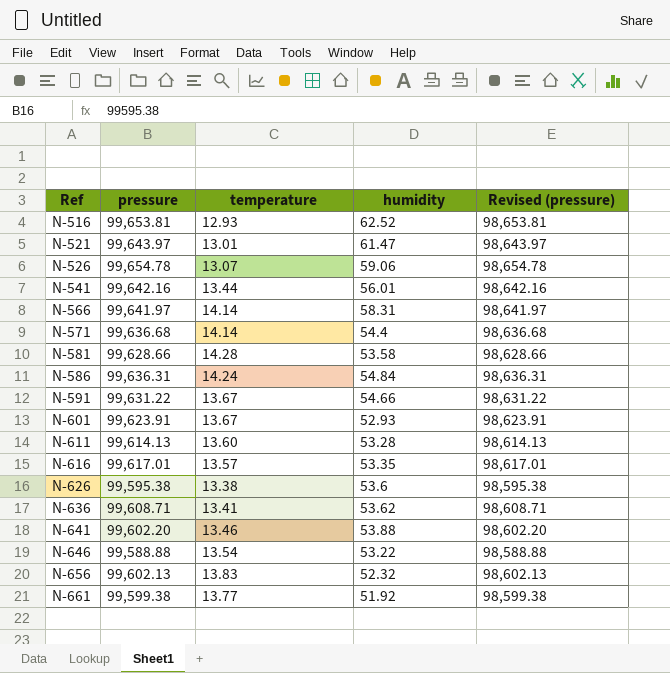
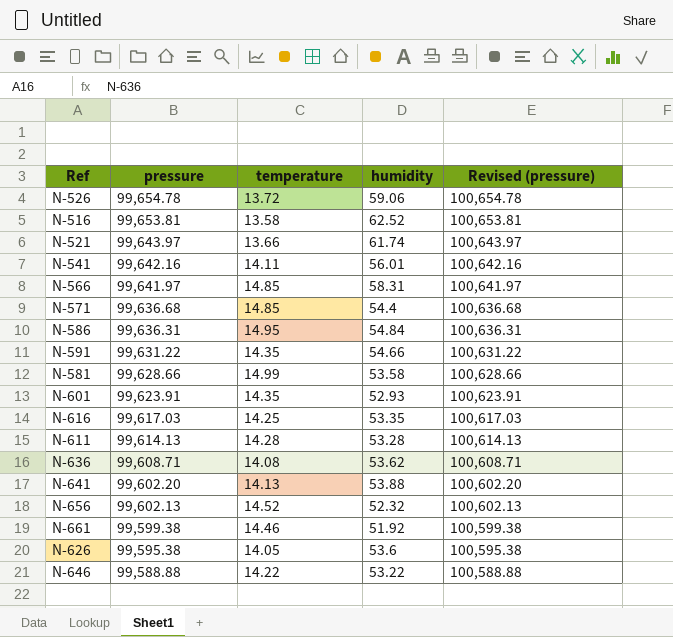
row order: Ref ascending -> pressure descending
column Revised (pressure) | formula: [pressure] - 1000 -> [pressure] + 1000
N-526 | temperature: 13.07 -> 13.72
N-516 | temperature: 12.93 -> 13.58
N-521 | temperature: 13.01 -> 13.66
N-521 | humidity: 61.47 -> 61.74
N-541 | temperature: 13.44 -> 14.11
N-566 | temperature: 14.14 -> 14.85
N-571 | temperature: 14.14 -> 14.85
N-586 | temperature: 14.24 -> 14.95
N-591 | temperature: 13.67 -> 14.35
N-581 | temperature: 14.28 -> 14.99
N-601 | temperature: 13.67 -> 14.35
N-616 | pressure: 99,617.01 -> 99,617.03
N-616 | temperature: 13.57 -> 14.25
N-611 | temperature: 13.60 -> 14.28
N-636 | temperature: 13.41 -> 14.08
N-641 | temperature: 13.46 -> 14.13
N-656 | temperature: 13.83 -> 14.52
N-661 | temperature: 13.77 -> 14.46
N-626 | temperature: 13.38 -> 14.05
N-646 | temperature: 13.54 -> 14.22

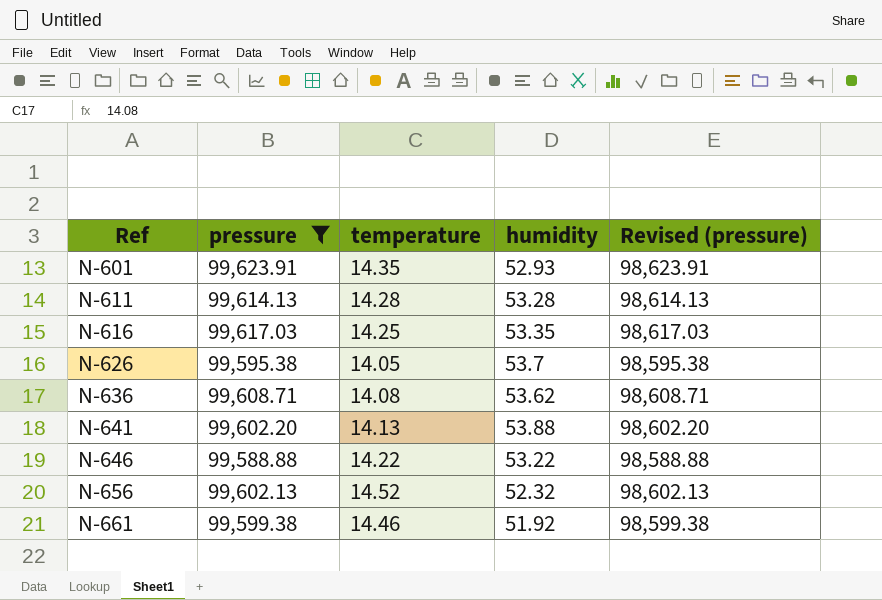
filter: none -> pressure <= 99,623.91
row order: pressure descending -> Ref ascending
column Revised (pressure) | formula: [pressure] + 1000 -> [pressure] - 1000
N-626 | humidity: 53.6 -> 53.7

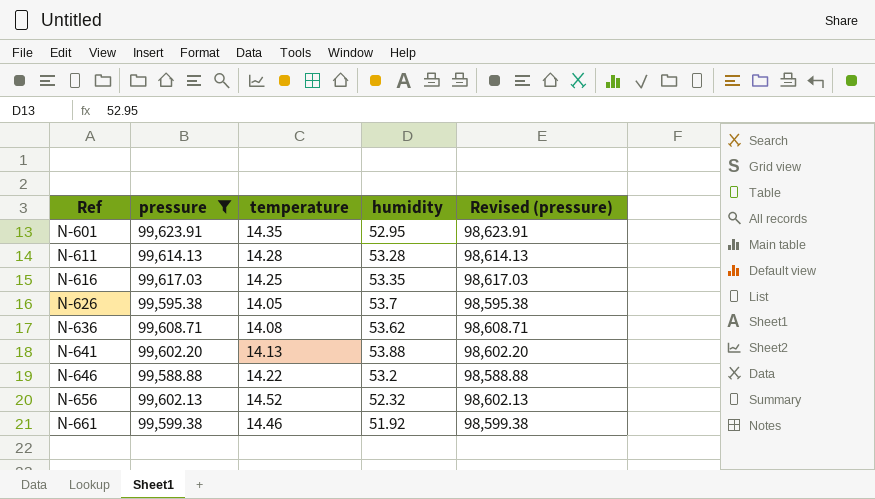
N-601 | humidity: 52.93 -> 52.95
N-646 | humidity: 53.22 -> 53.2

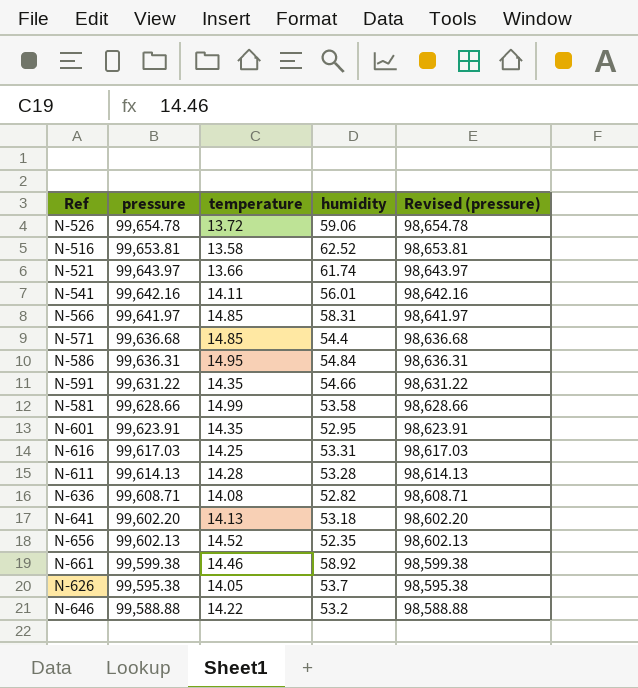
filter: pressure <= 99,623.91 -> none
row order: Ref ascending -> pressure descending
N-616 | humidity: 53.35 -> 53.31
N-636 | humidity: 53.62 -> 52.82
N-641 | humidity: 53.88 -> 53.18
N-656 | humidity: 52.32 -> 52.35
N-661 | humidity: 51.92 -> 58.92

